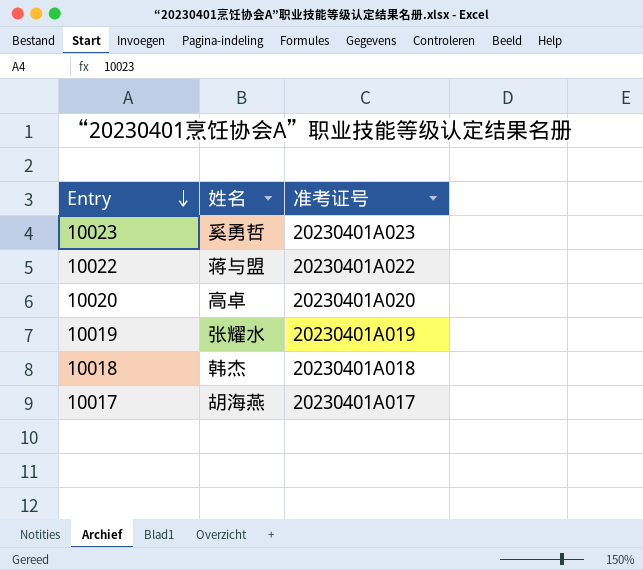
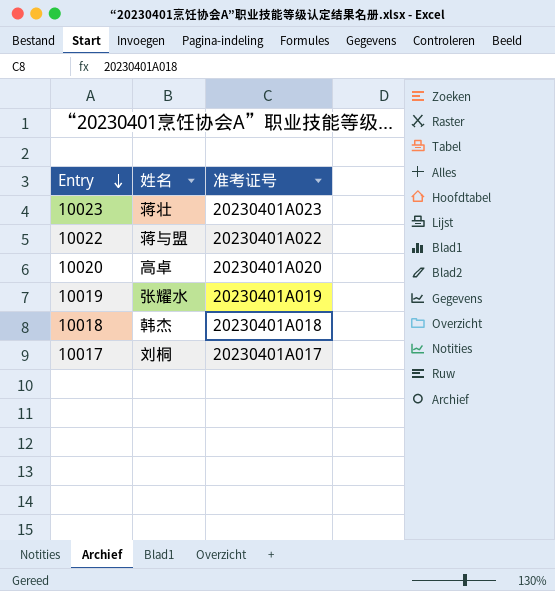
10023 | 姓名: 奚勇哲 -> 蒋壮
10017 | 姓名: 胡海燕 -> 刘桐

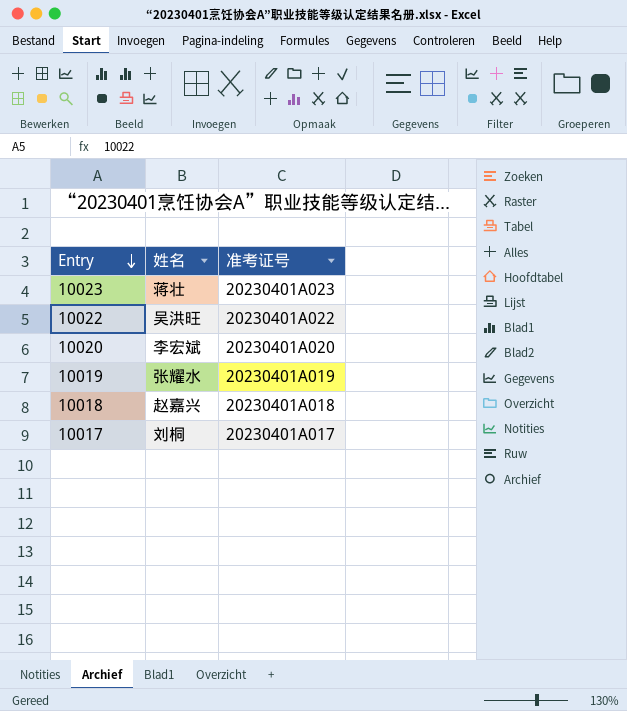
10022 | 姓名: 蒋与盟 -> 吴洪旺
10020 | 姓名: 高卓 -> 李宏斌
10018 | 姓名: 韩杰 -> 赵嘉兴

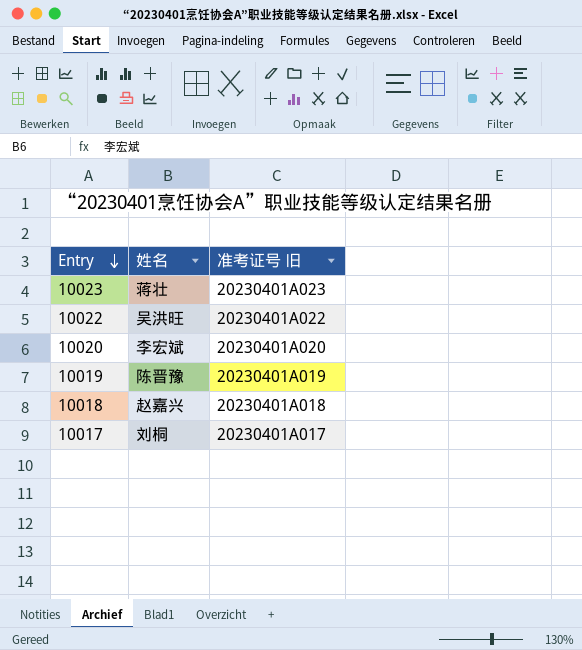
column name: 准考证号 -> 准考证号 旧
10019 | 姓名: 张耀水 -> 陈晋豫

